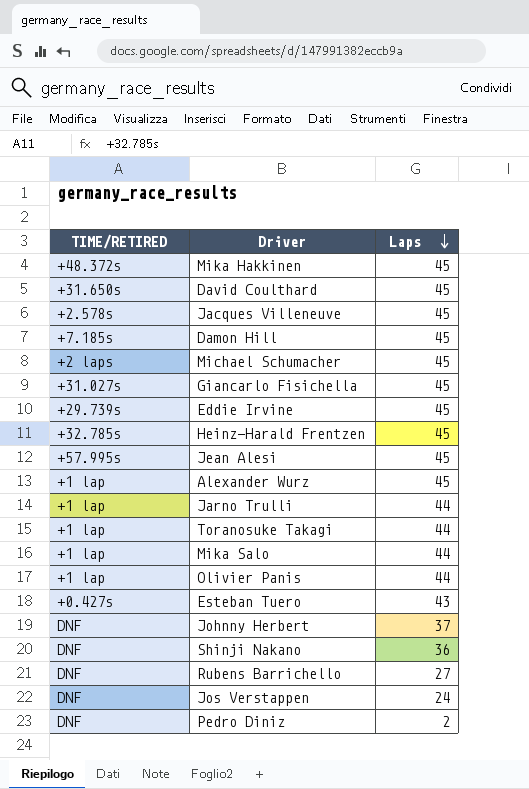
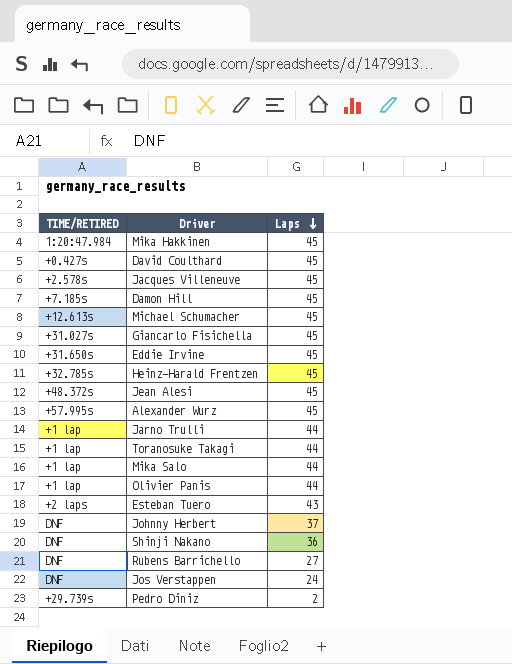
Mika Hakkinen | TIME/RETIRED: +48.372s -> 1:20:47.984
David Coulthard | TIME/RETIRED: +31.650s -> +0.427s
Michael Schumacher | TIME/RETIRED: +2 laps -> +12.613s
Eddie Irvine | TIME/RETIRED: +29.739s -> +31.650s
Jean Alesi | TIME/RETIRED: +57.995s -> +48.372s
Alexander Wurz | TIME/RETIRED: +1 lap -> +57.995s
Esteban Tuero | TIME/RETIRED: +0.427s -> +2 laps
Pedro Diniz | TIME/RETIRED: DNF -> +29.739s

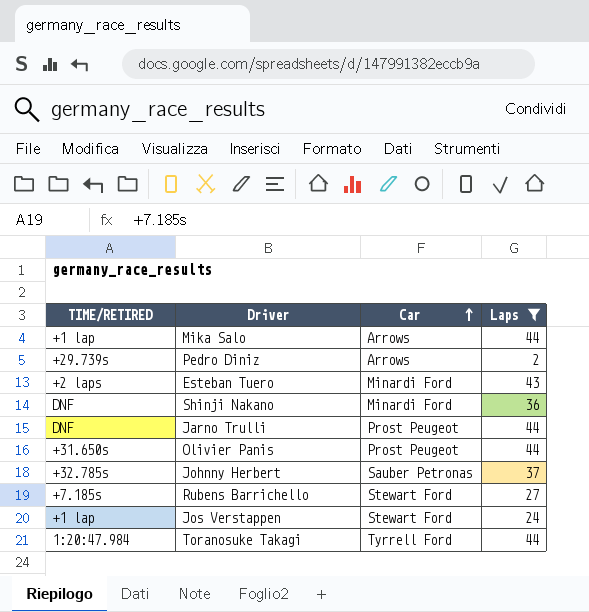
filter: none -> Laps != 45
row order: Laps descending -> Car ascending
column Car | position: none -> 3
Jarno Trulli | TIME/RETIRED: +1 lap -> DNF
Olivier Panis | TIME/RETIRED: +1 lap -> +31.650s
Johnny Herbert | TIME/RETIRED: DNF -> +32.785s
Rubens Barrichello | TIME/RETIRED: DNF -> +7.185s
Jos Verstappen | TIME/RETIRED: DNF -> +1 lap
Toranosuke Takagi | TIME/RETIRED: +1 lap -> 1:20:47.984

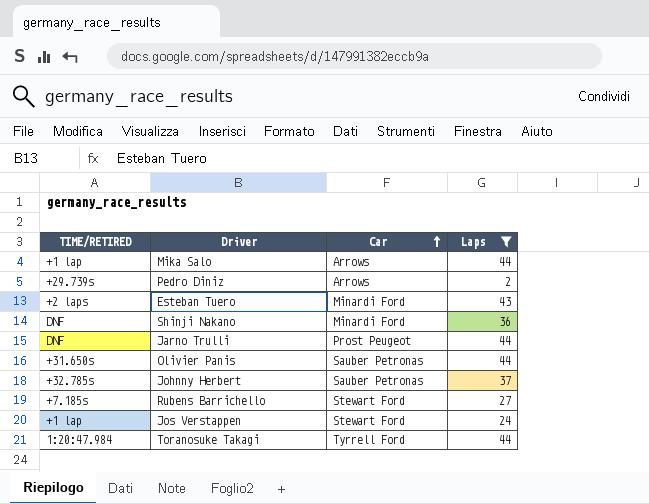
Olivier Panis | Car: Prost Peugeot -> Sauber Petronas

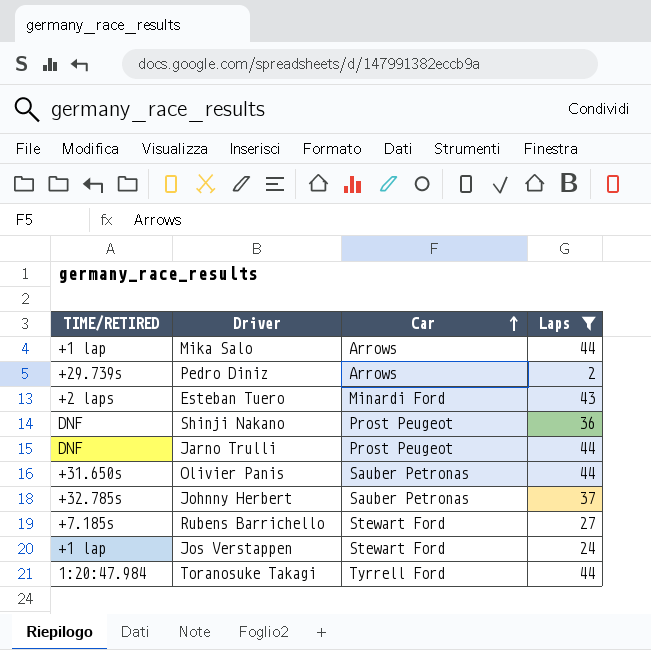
Shinji Nakano | Car: Minardi Ford -> Prost Peugeot

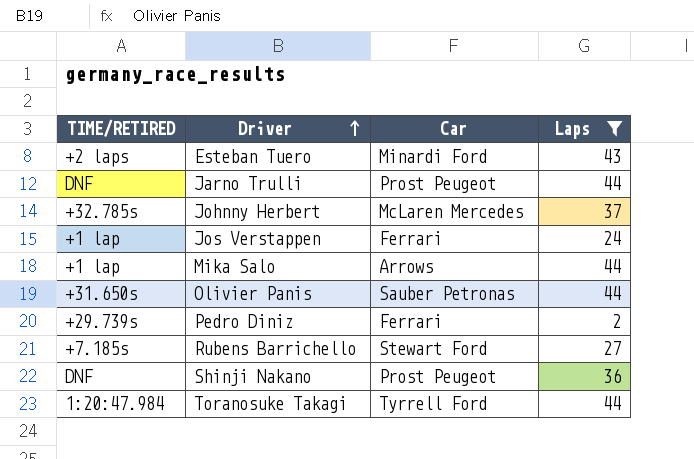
row order: Car ascending -> Driver ascending
Johnny Herbert | Car: Sauber Petronas -> McLaren Mercedes
Jos Verstappen | Car: Stewart Ford -> Ferrari
Pedro Diniz | Car: Arrows -> Ferrari

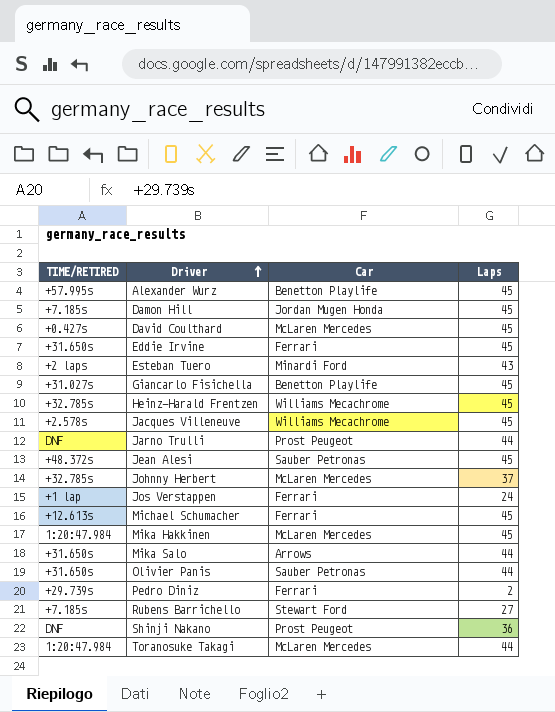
filter: Laps != 45 -> none
Mika Salo | TIME/RETIRED: +1 lap -> +31.650s
Toranosuke Takagi | Car: Tyrrell Ford -> McLaren Mercedes

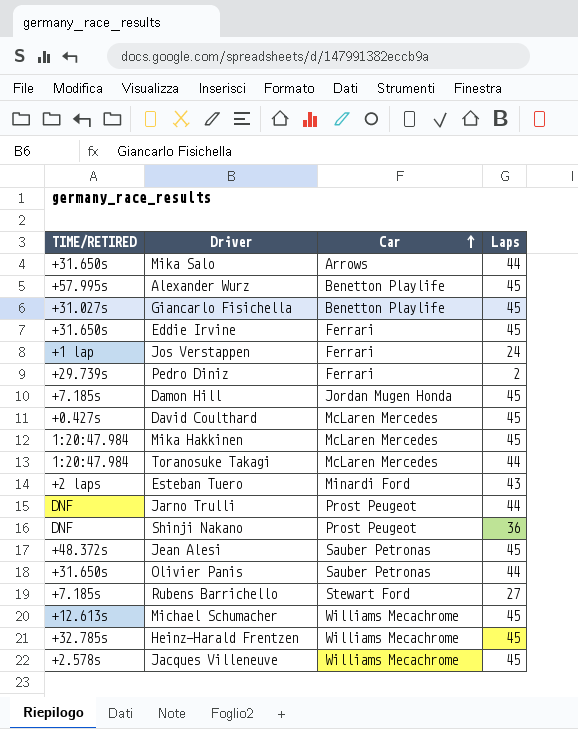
row order: Driver ascending -> Car ascending
row Johnny Herbert: +32.785s | McLaren Mercedes | 37 -> none
Michael Schumacher | Car: Ferrari -> Williams Mecachrome

